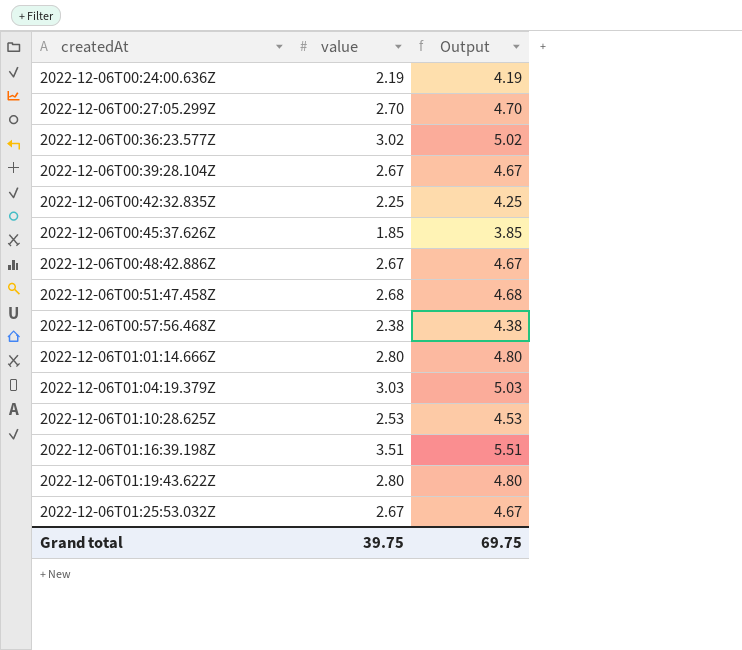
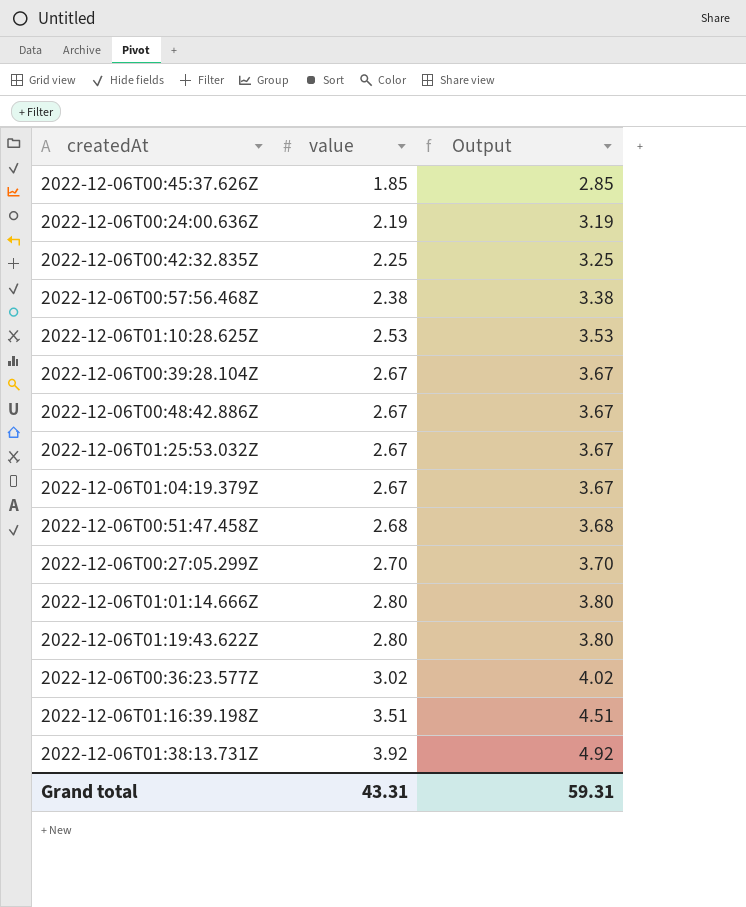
row order: createdAt ascending -> value ascending
column Output | formula: [value] + 2 -> [value] + 1
2022-12-06T01:04:19.379Z | value: 3.03 -> 2.67
row 2022-12-06T01:38:13.731Z: none -> 3.92 | 4.92
Grand total | value: 39.75 -> 43.31
Grand total | Output: 69.75 -> 59.31

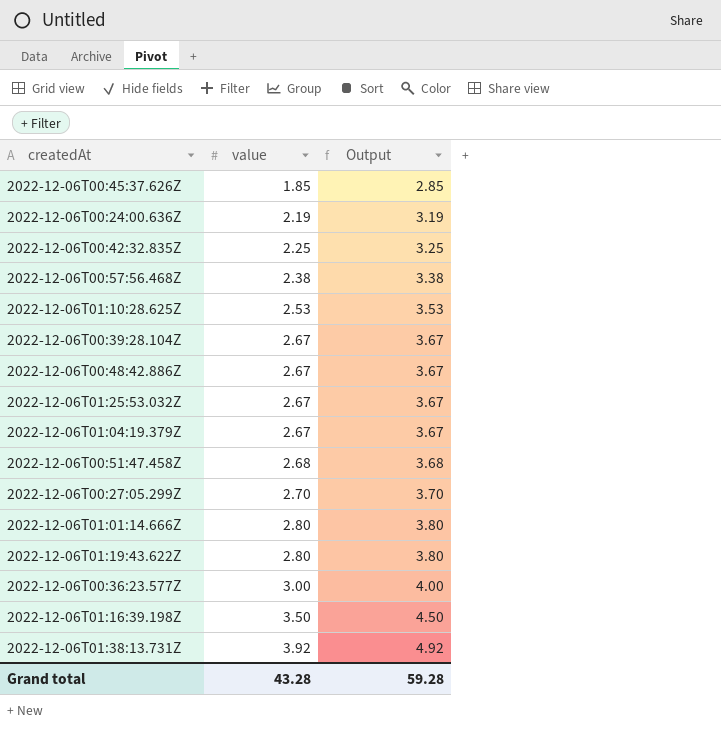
2022-12-06T00:36:23.577Z | value: 3.02 -> 3.00
2022-12-06T00:36:23.577Z | Output: 4.02 -> 4.00
2022-12-06T01:16:39.198Z | value: 3.51 -> 3.50
2022-12-06T01:16:39.198Z | Output: 4.51 -> 4.50
Grand total | value: 43.31 -> 43.28
Grand total | Output: 59.31 -> 59.28

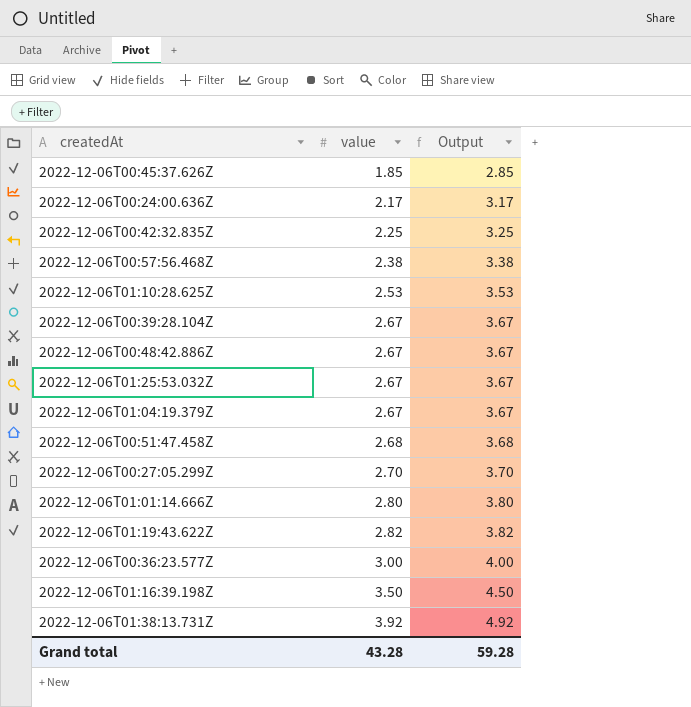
2022-12-06T00:24:00.636Z | value: 2.19 -> 2.17
2022-12-06T00:24:00.636Z | Output: 3.19 -> 3.17
2022-12-06T01:19:43.622Z | value: 2.80 -> 2.82
2022-12-06T01:19:43.622Z | Output: 3.80 -> 3.82

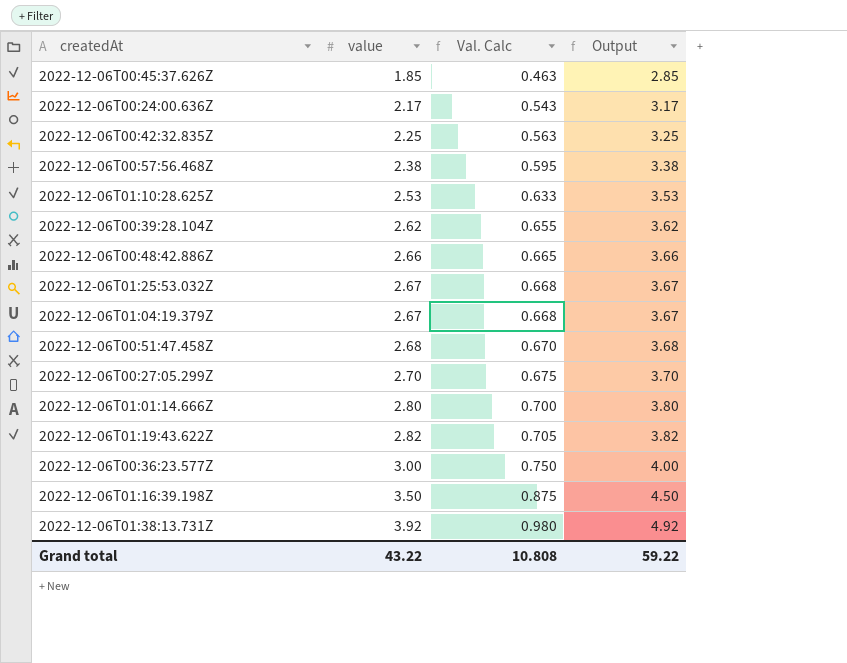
column Val. Calc | formula: none -> [value] * 0.25
2022-12-06T00:39:28.104Z | value: 2.67 -> 2.62
2022-12-06T00:39:28.104Z | Output: 3.67 -> 3.62
2022-12-06T00:48:42.886Z | value: 2.67 -> 2.66
2022-12-06T00:48:42.886Z | Output: 3.67 -> 3.66
Grand total | value: 43.28 -> 43.22
Grand total | Output: 59.28 -> 59.22

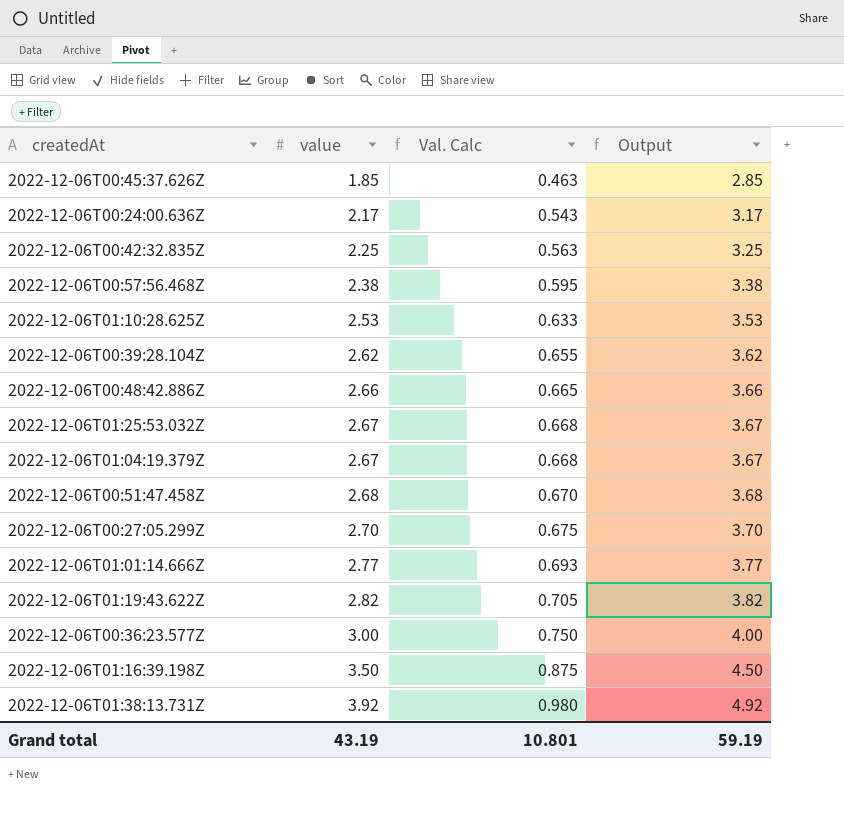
2022-12-06T01:01:14.666Z | value: 2.80 -> 2.77
2022-12-06T01:01:14.666Z | Val. Calc: 0.700 -> 0.693
2022-12-06T01:01:14.666Z | Output: 3.80 -> 3.77
Grand total | value: 43.22 -> 43.19
Grand total | Val. Calc: 10.808 -> 10.801
Grand total | Output: 59.22 -> 59.19

